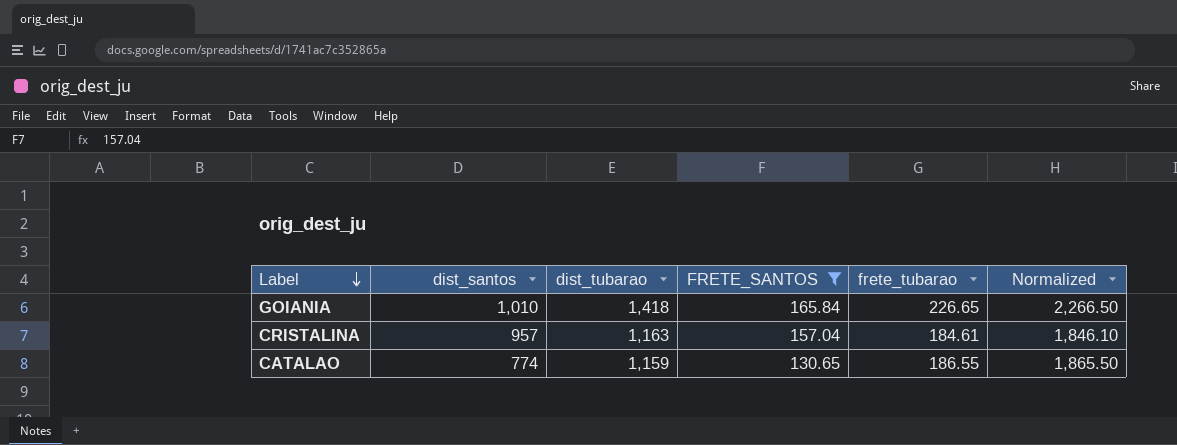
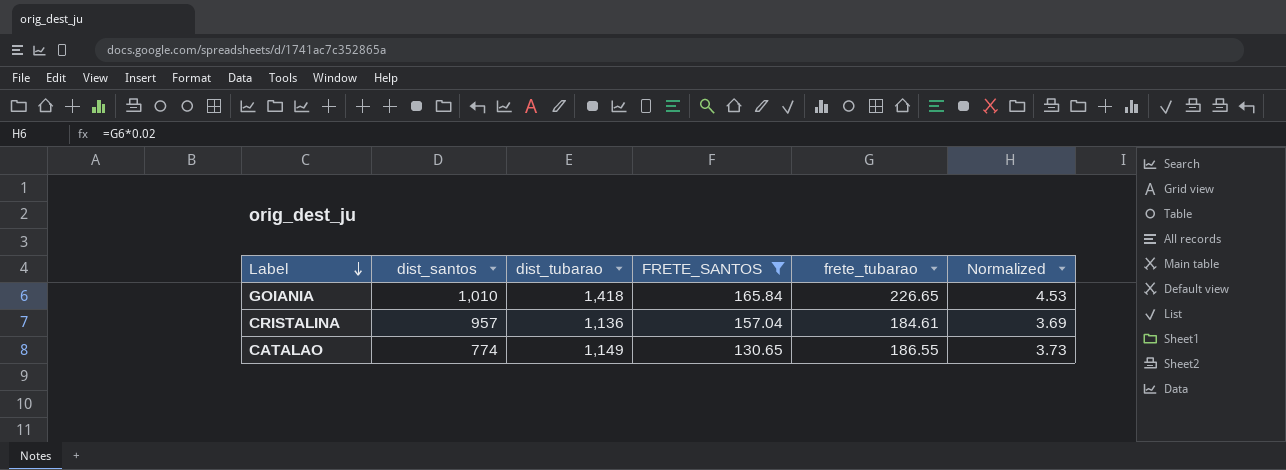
column Normalized | formula: [frete_tubarao] * 10 -> [frete_tubarao] * 0.02
CRISTALINA | dist_tubarao: 1,163 -> 1,136
CATALAO | dist_tubarao: 1,159 -> 1,149

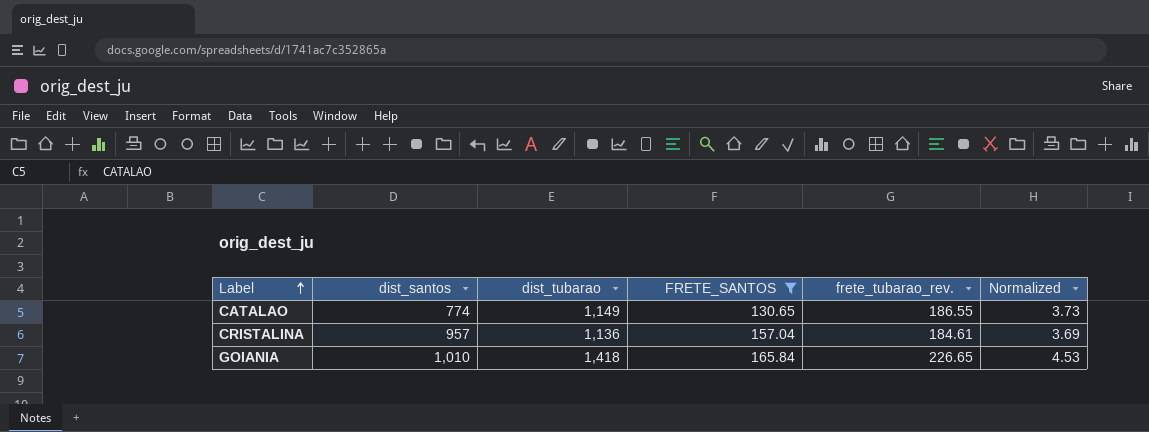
row order: Label descending -> Label ascending
column name: frete_tubarao -> frete_tubarao_rev.

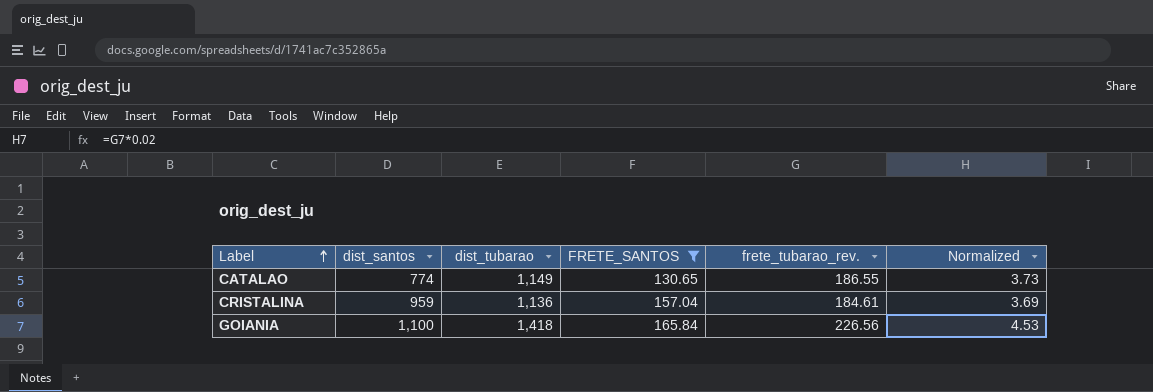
CRISTALINA | dist_santos: 957 -> 959
GOIANIA | dist_santos: 1,010 -> 1,100
GOIANIA | frete_tubarao_rev.: 226.65 -> 226.56

